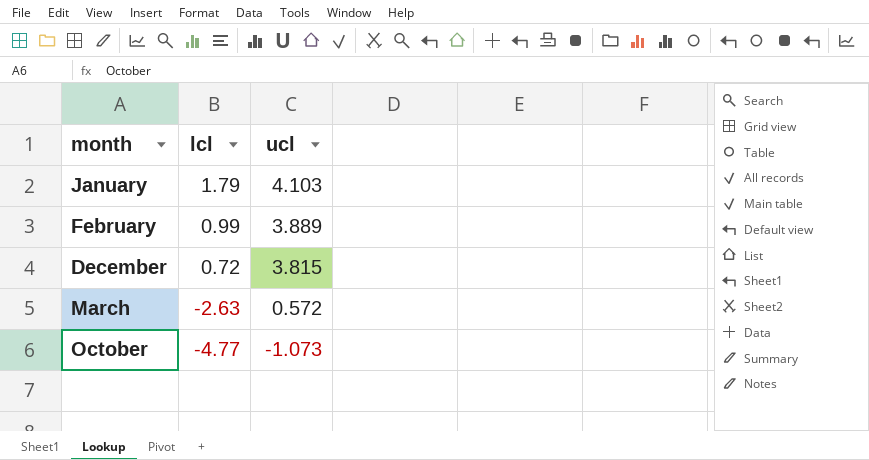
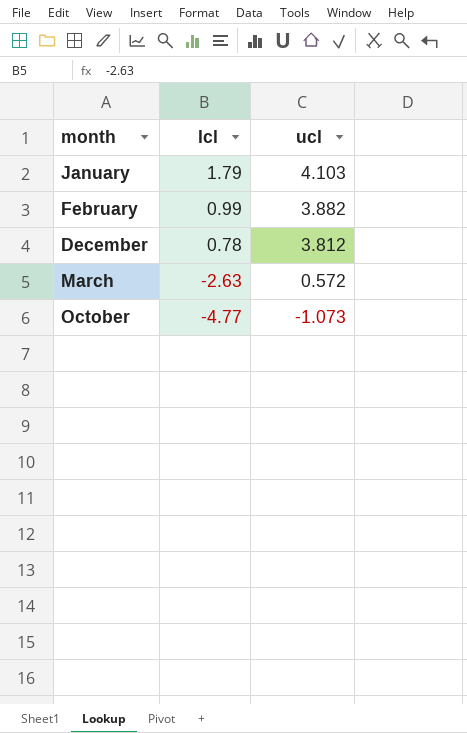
February | ucl: 3.889 -> 3.882
December | lcl: 0.72 -> 0.78
December | ucl: 3.815 -> 3.812

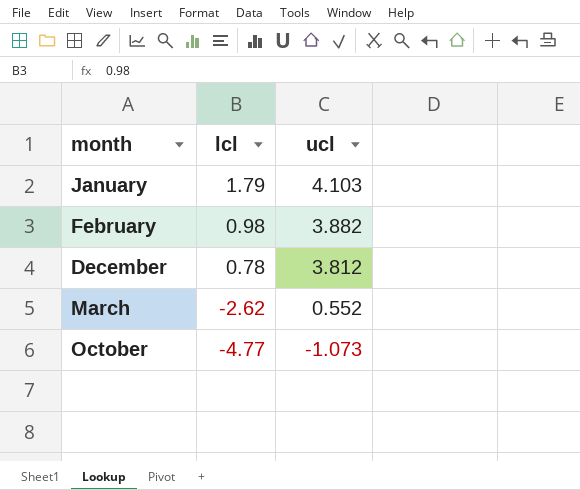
February | lcl: 0.99 -> 0.98
March | lcl: -2.63 -> -2.62
March | ucl: 0.572 -> 0.552

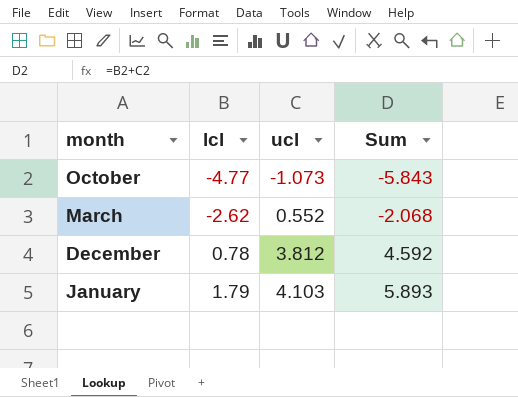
row order: lcl descending -> lcl ascending
column Sum | formula: none -> [lcl] + [ucl]
row February: 0.98 | 3.882 -> none

